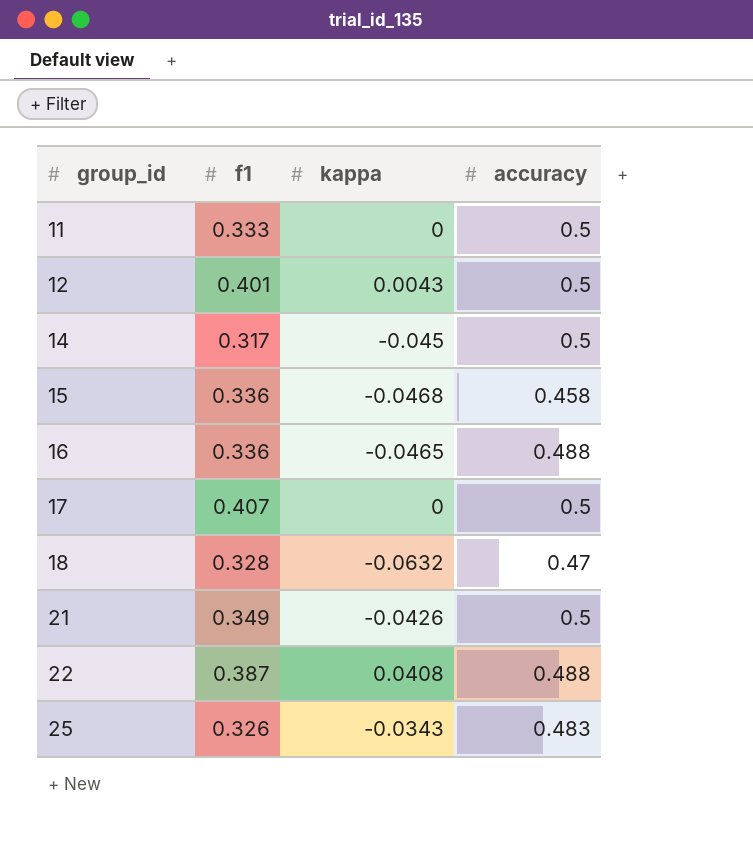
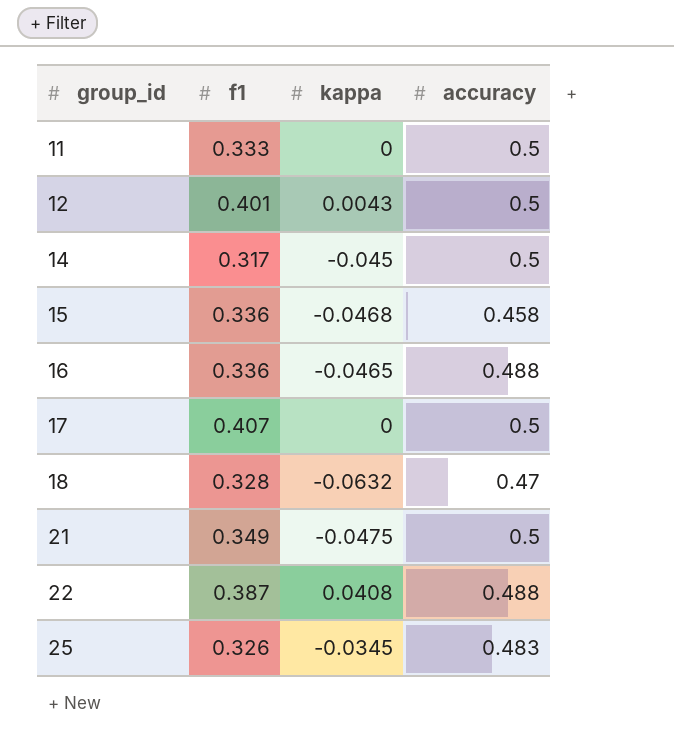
21 | kappa: -0.0426 -> -0.0475
25 | kappa: -0.0343 -> -0.0345

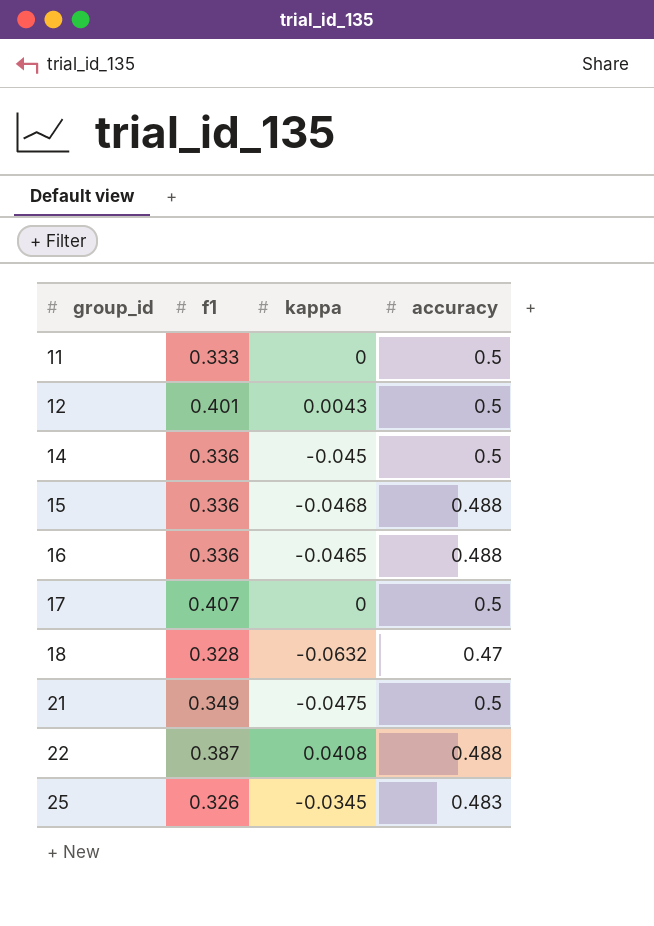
14 | f1: 0.317 -> 0.336
15 | accuracy: 0.458 -> 0.488

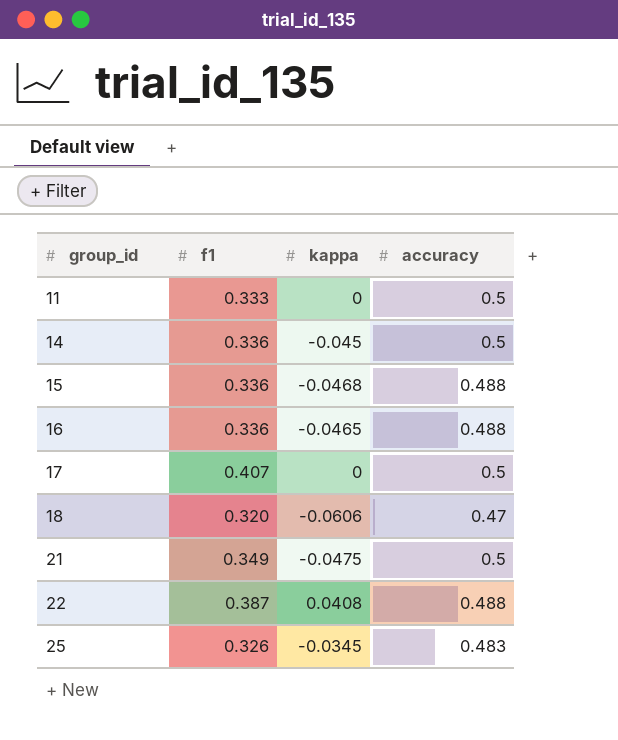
row 12: 0.401 | 0.0043 | 0.5 -> none
18 | f1: 0.328 -> 0.320
18 | kappa: -0.0632 -> -0.0606

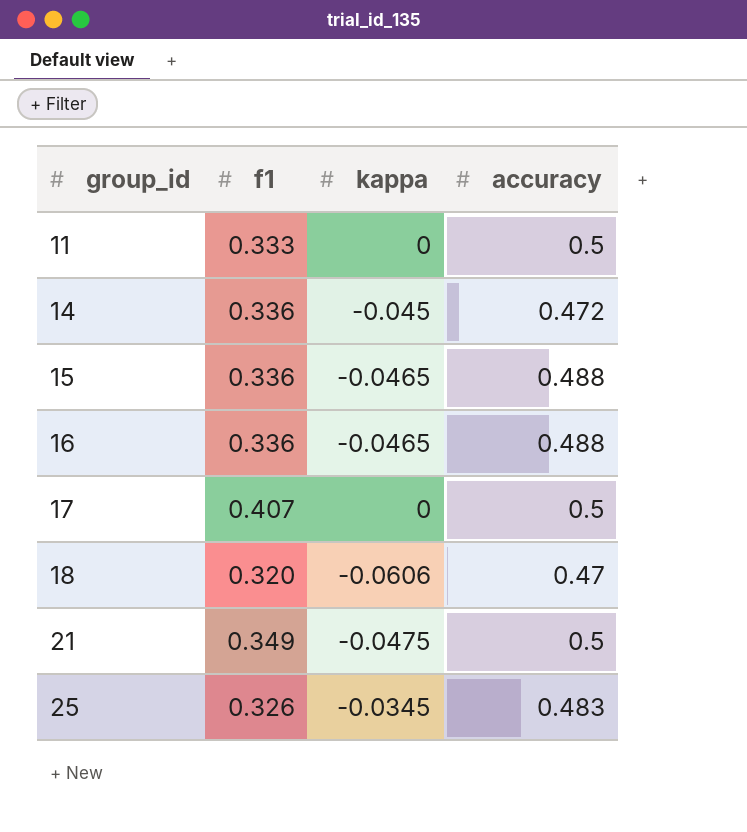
row 22: 0.387 | 0.0408 | 0.488 -> none
14 | accuracy: 0.5 -> 0.472
15 | kappa: -0.0468 -> -0.0465

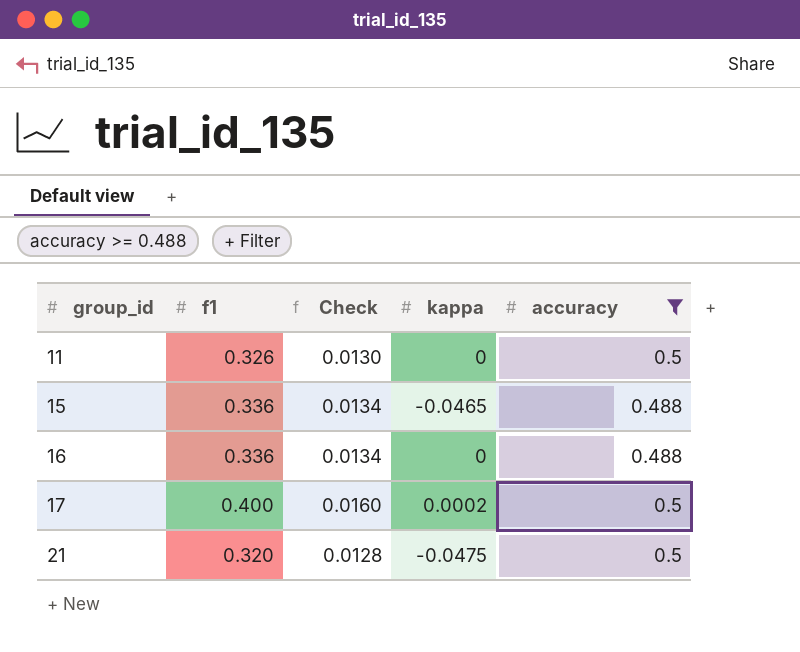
filter: none -> accuracy >= 0.488
column Check | formula: none -> [f1] * 0.04
11 | f1: 0.333 -> 0.326
16 | kappa: -0.0465 -> 0
17 | f1: 0.407 -> 0.400
17 | kappa: 0 -> 0.0002
21 | f1: 0.349 -> 0.320

